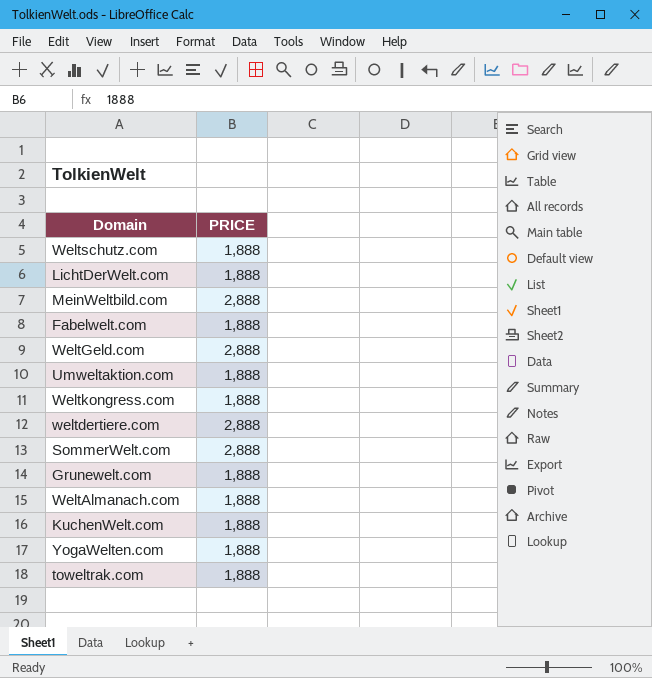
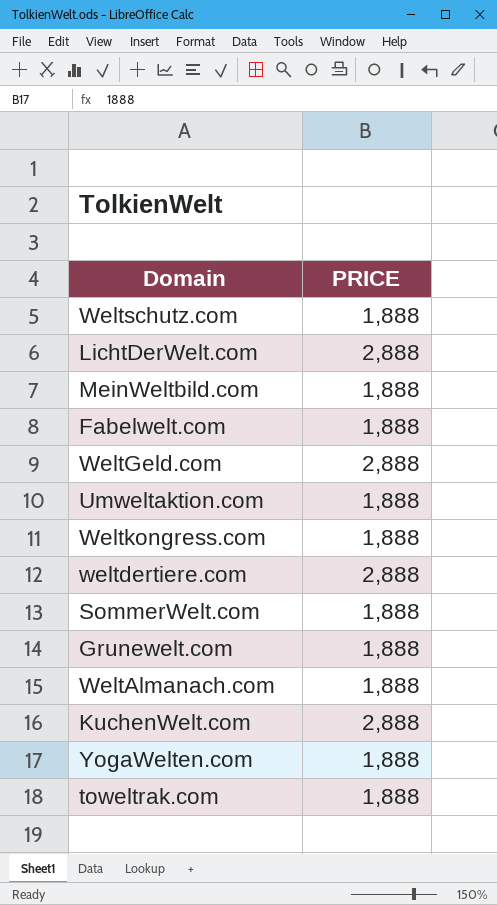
LichtDerWelt.com | PRICE: 1,888 -> 2,888
MeinWeltbild.com | PRICE: 2,888 -> 1,888
SommerWelt.com | PRICE: 2,888 -> 1,888
KuchenWelt.com | PRICE: 1,888 -> 2,888

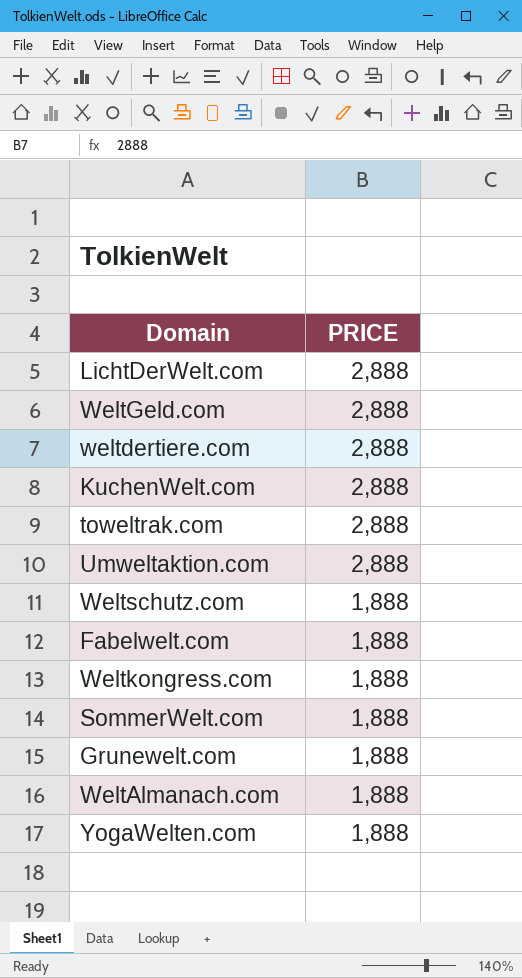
row order: none -> PRICE descending
row MeinWeltbild.com: 1,888 -> none
toweltrak.com | PRICE: 1,888 -> 2,888
Umweltaktion.com | PRICE: 1,888 -> 2,888

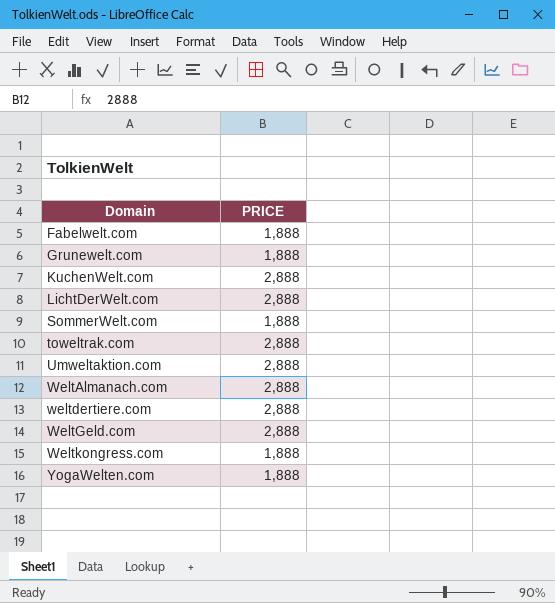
row order: PRICE descending -> Domain ascending
row Weltschutz.com: 1,888 -> none
WeltAlmanach.com | PRICE: 1,888 -> 2,888

